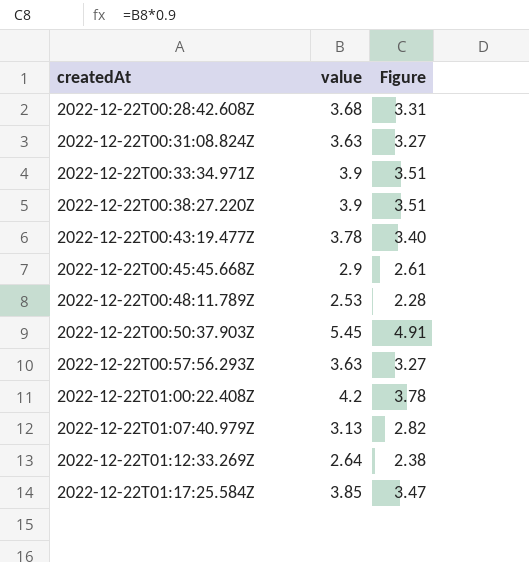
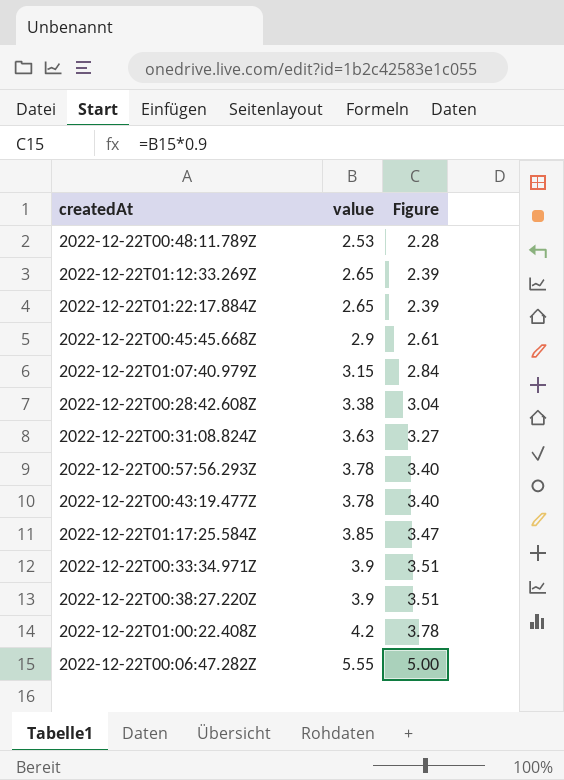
row order: createdAt ascending -> value ascending
row 2022-12-22T00:50:37.903Z: 5.45 | 4.91 -> none
2022-12-22T01:12:33.269Z | value: 2.64 -> 2.65
2022-12-22T01:12:33.269Z | Figure: 2.38 -> 2.39
row 2022-12-22T01:22:17.884Z: none -> 2.65 | 2.39
2022-12-22T01:07:40.979Z | value: 3.13 -> 3.15
2022-12-22T01:07:40.979Z | Figure: 2.82 -> 2.84
2022-12-22T00:28:42.608Z | value: 3.68 -> 3.38
2022-12-22T00:28:42.608Z | Figure: 3.31 -> 3.04
2022-12-22T00:57:56.293Z | value: 3.63 -> 3.78
2022-12-22T00:57:56.293Z | Figure: 3.27 -> 3.40
row 2022-12-22T00:06:47.282Z: none -> 5.55 | 5.00

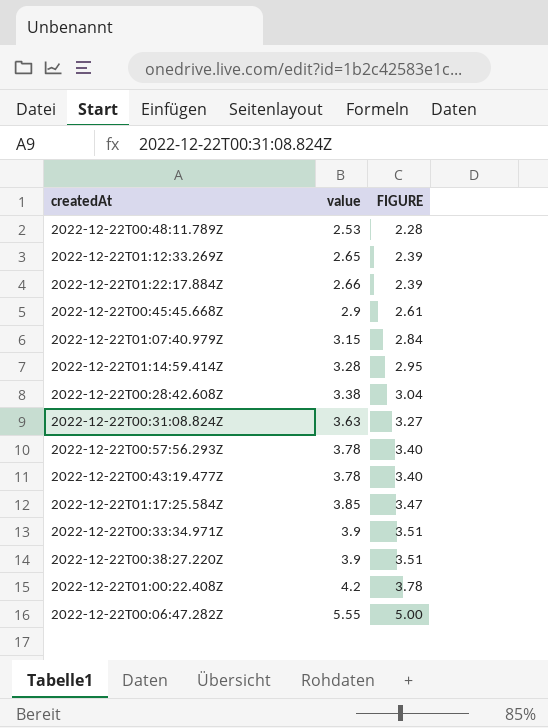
column name: Figure -> FIGURE
2022-12-22T01:22:17.884Z | value: 2.65 -> 2.66
row 2022-12-22T01:14:59.414Z: none -> 3.28 | 2.95

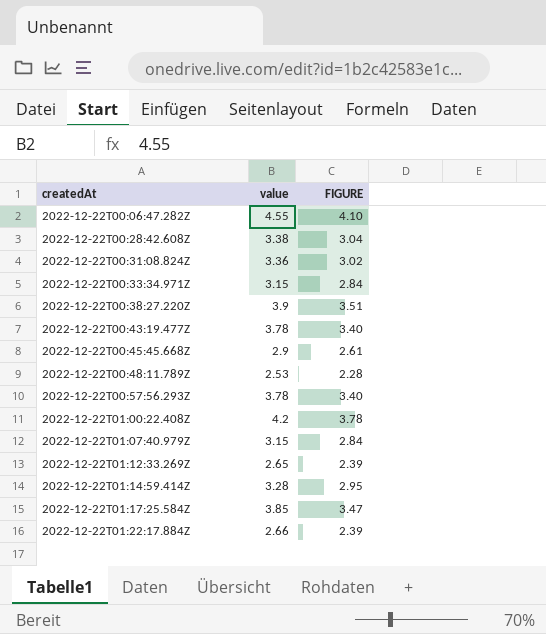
row order: value ascending -> createdAt ascending
2022-12-22T00:06:47.282Z | value: 5.55 -> 4.55
2022-12-22T00:06:47.282Z | FIGURE: 5.00 -> 4.10
2022-12-22T00:31:08.824Z | value: 3.63 -> 3.36
2022-12-22T00:31:08.824Z | FIGURE: 3.27 -> 3.02
2022-12-22T00:33:34.971Z | value: 3.9 -> 3.15
2022-12-22T00:33:34.971Z | FIGURE: 3.51 -> 2.84

